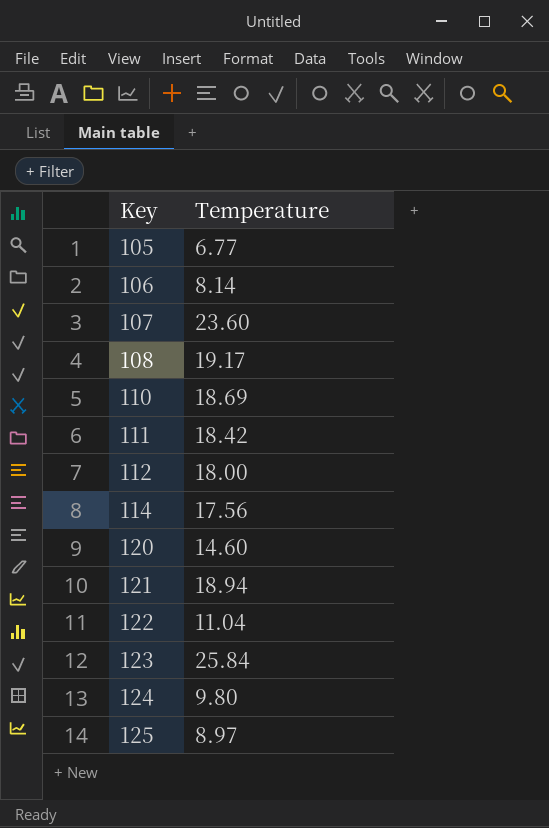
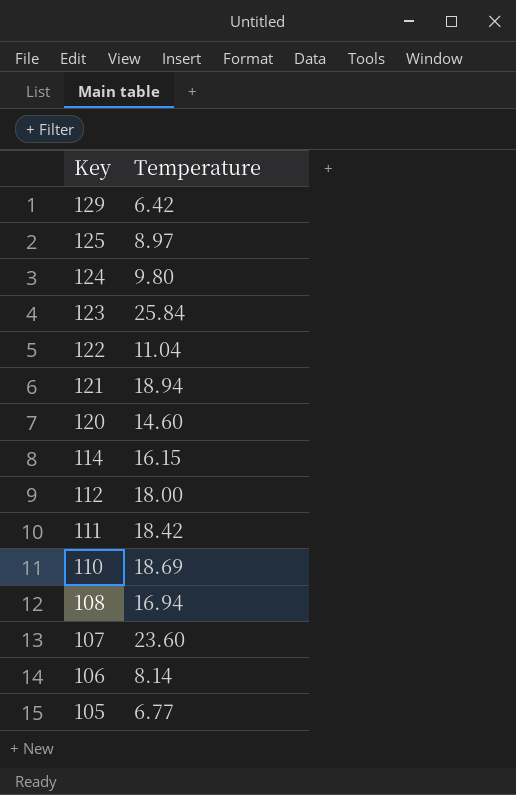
row order: Key ascending -> Key descending
row 129: none -> 6.42
114 | Temperature: 17.56 -> 16.15
108 | Temperature: 19.17 -> 16.94

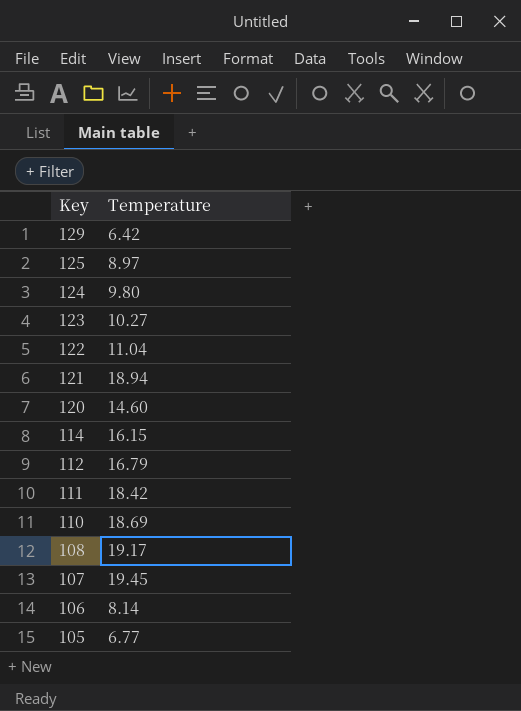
123 | Temperature: 25.84 -> 10.27
112 | Temperature: 18.00 -> 16.79
108 | Temperature: 16.94 -> 19.17
107 | Temperature: 23.60 -> 19.45

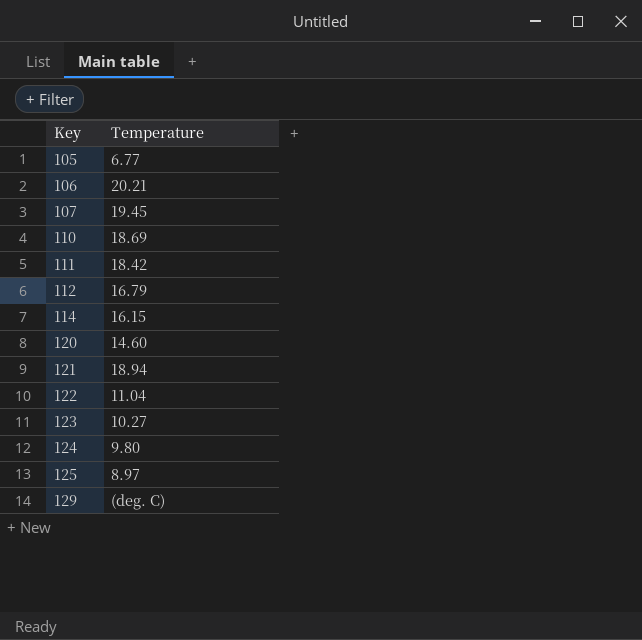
row order: Key descending -> Key ascending
row 108: 19.17 -> none
106 | Temperature: 8.14 -> 20.21
129 | Temperature: 6.42 -> (deg. C)

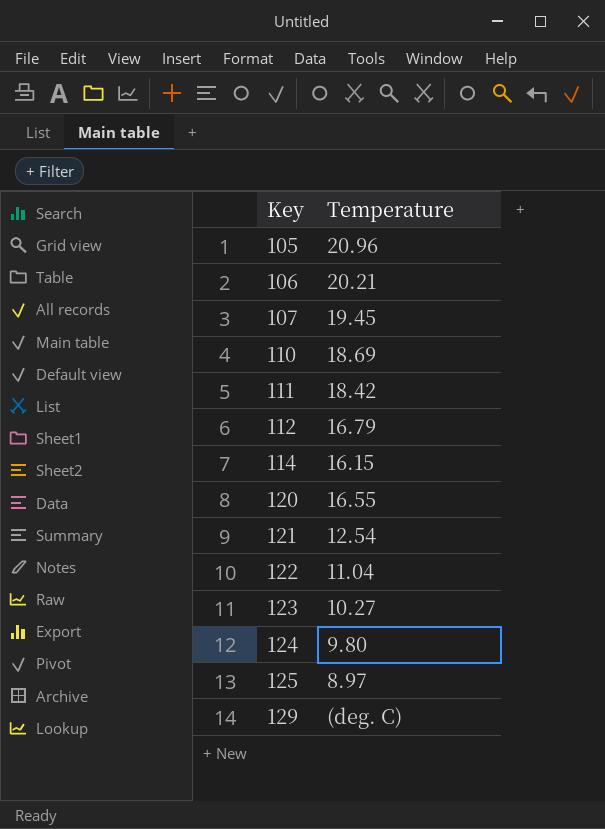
105 | Temperature: 6.77 -> 20.96
120 | Temperature: 14.60 -> 16.55
121 | Temperature: 18.94 -> 12.54

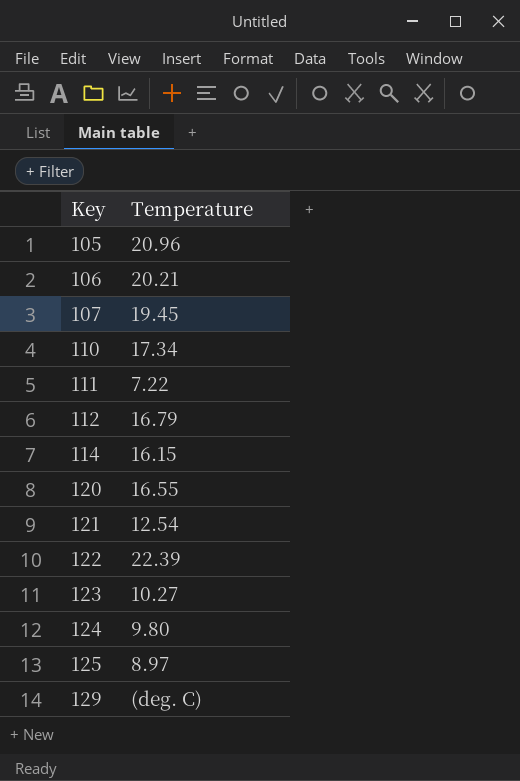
110 | Temperature: 18.69 -> 17.34
111 | Temperature: 18.42 -> 7.22
122 | Temperature: 11.04 -> 22.39

